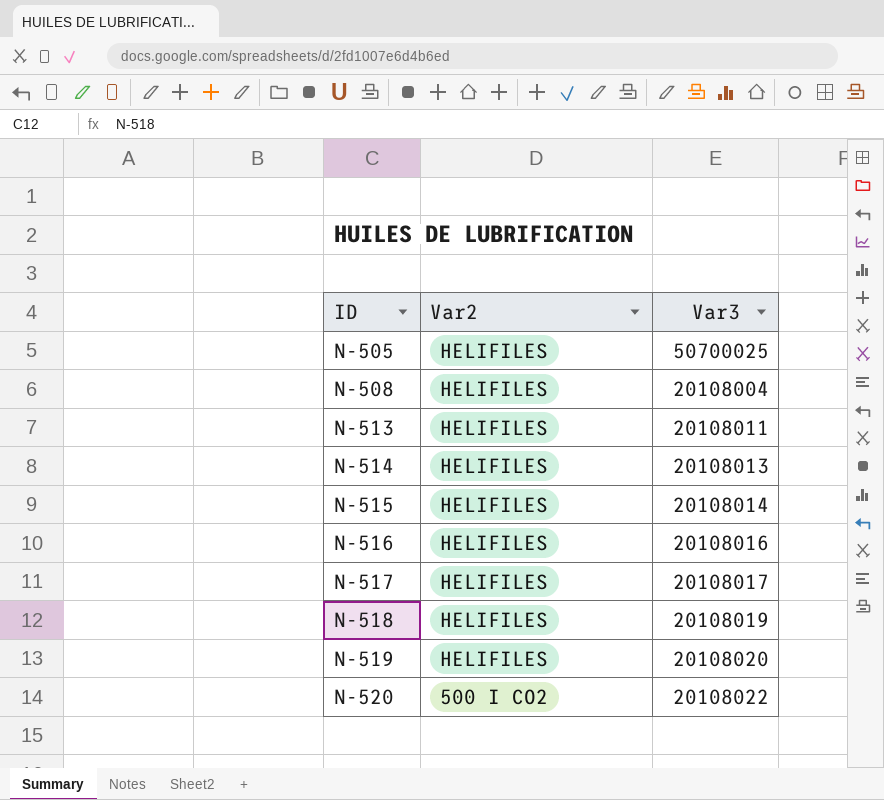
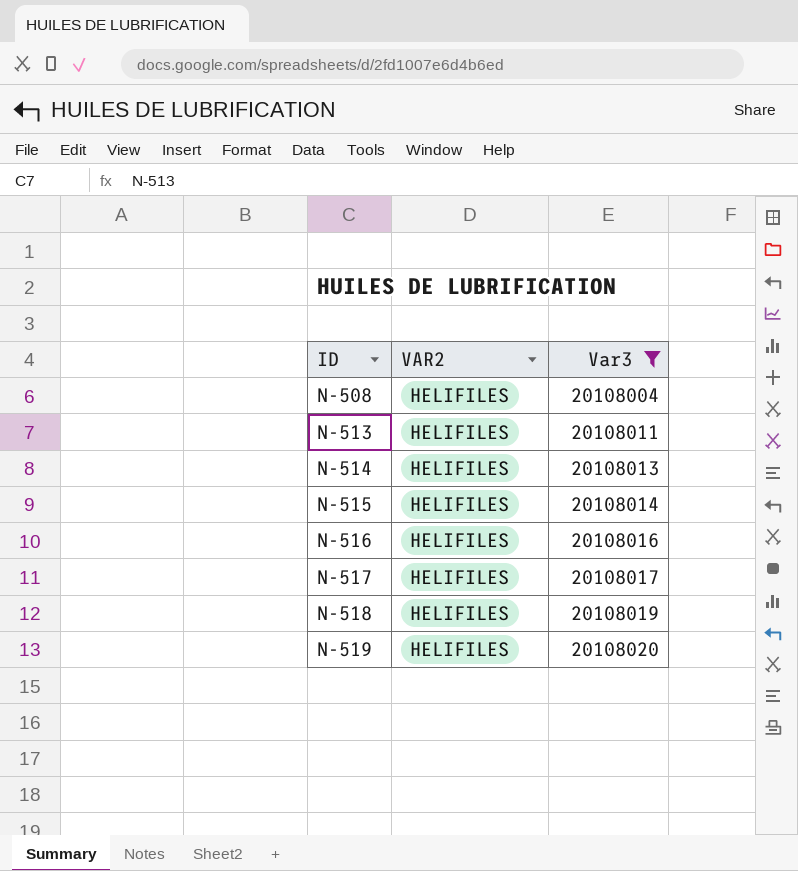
filter: none -> Var3 <= 20108020
column name: Var2 -> VAR2

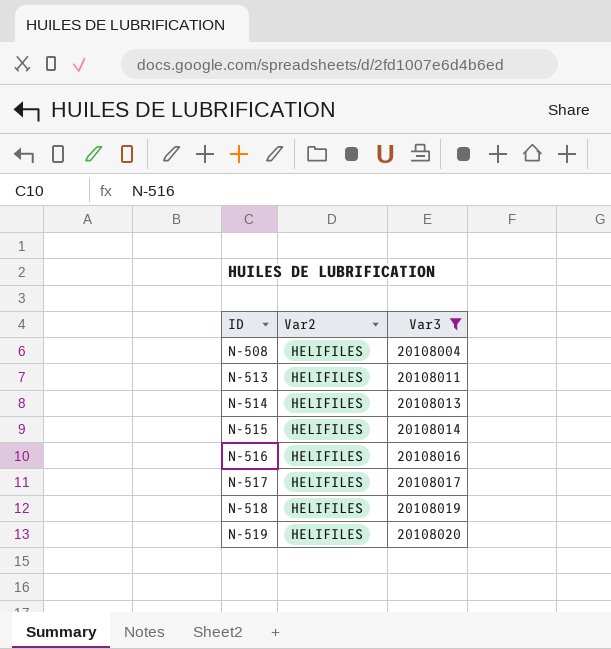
column name: VAR2 -> Var2

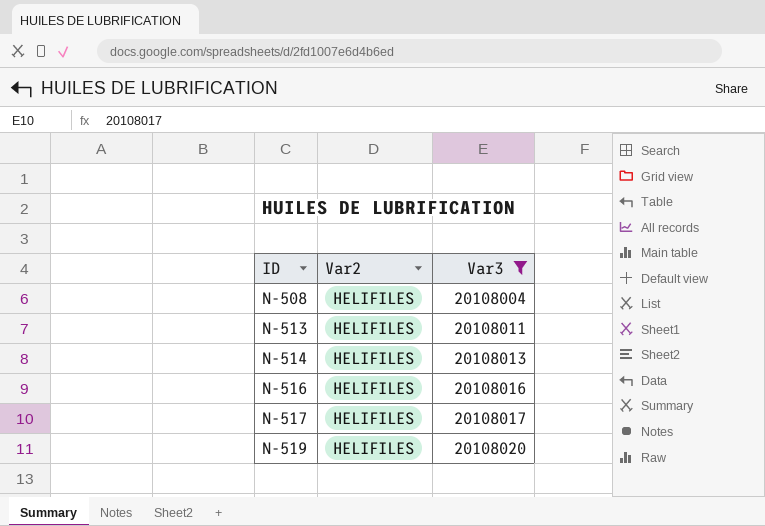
row N-515: HELIFILES | 20108014 -> none
row N-518: HELIFILES | 20108019 -> none

